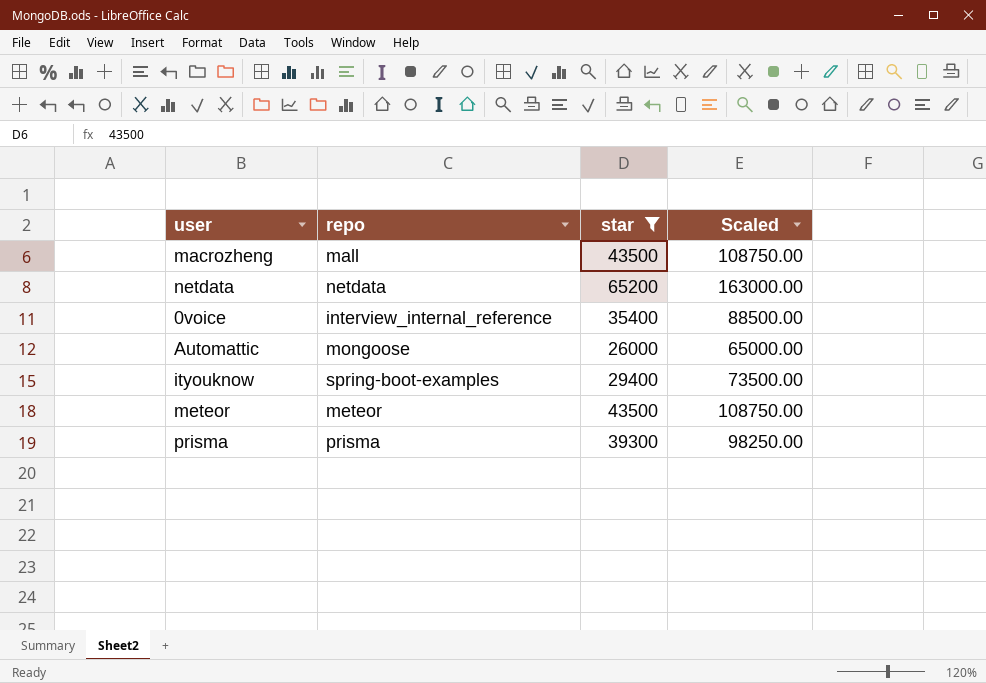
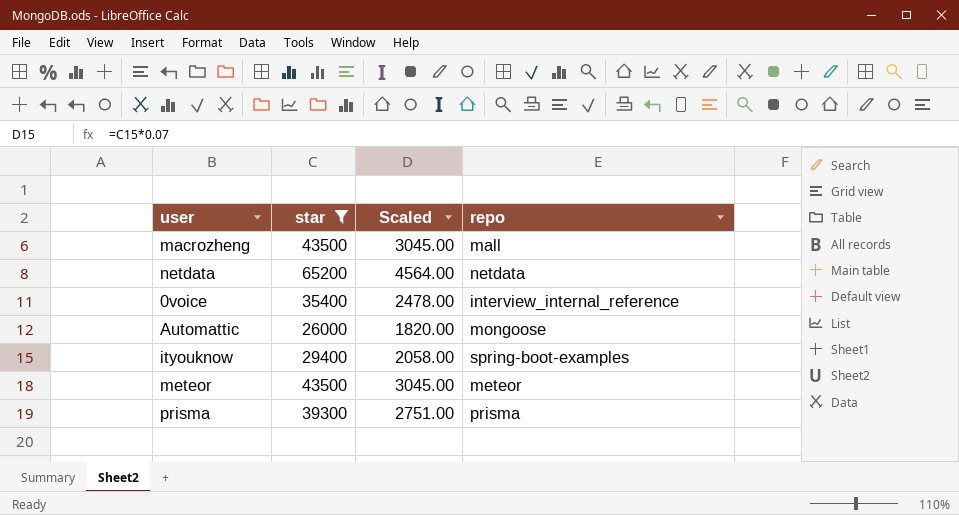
column Scaled | formula: [star] * 2.5 -> [star] * 0.07
column repo | position: 2 -> 4

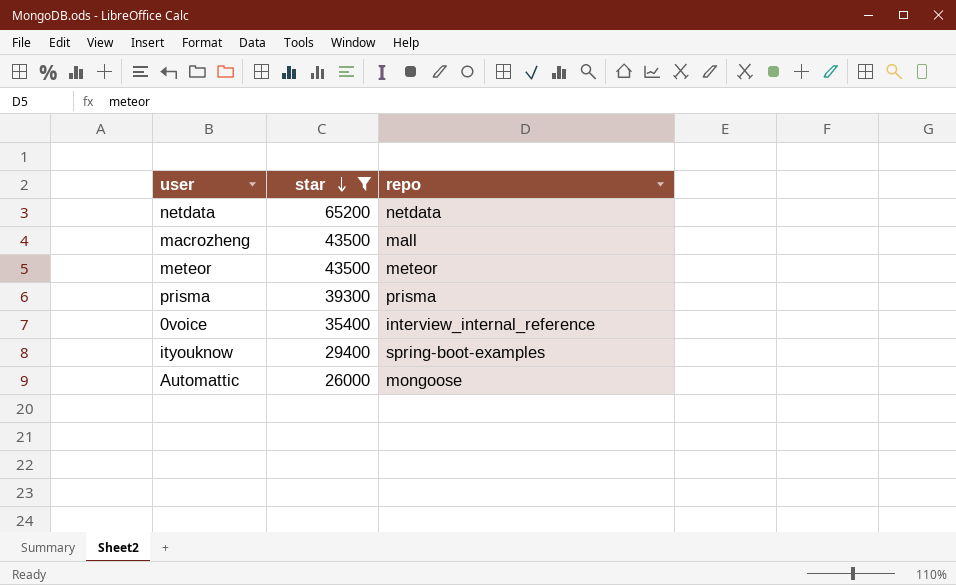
row order: none -> star descending
column Scaled | formula: [star] * 0.07 -> none

